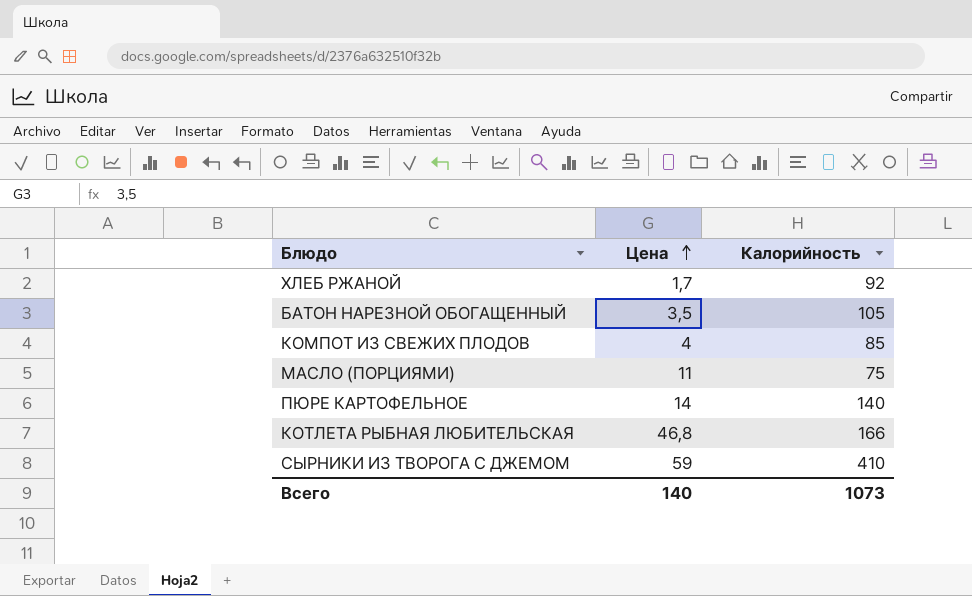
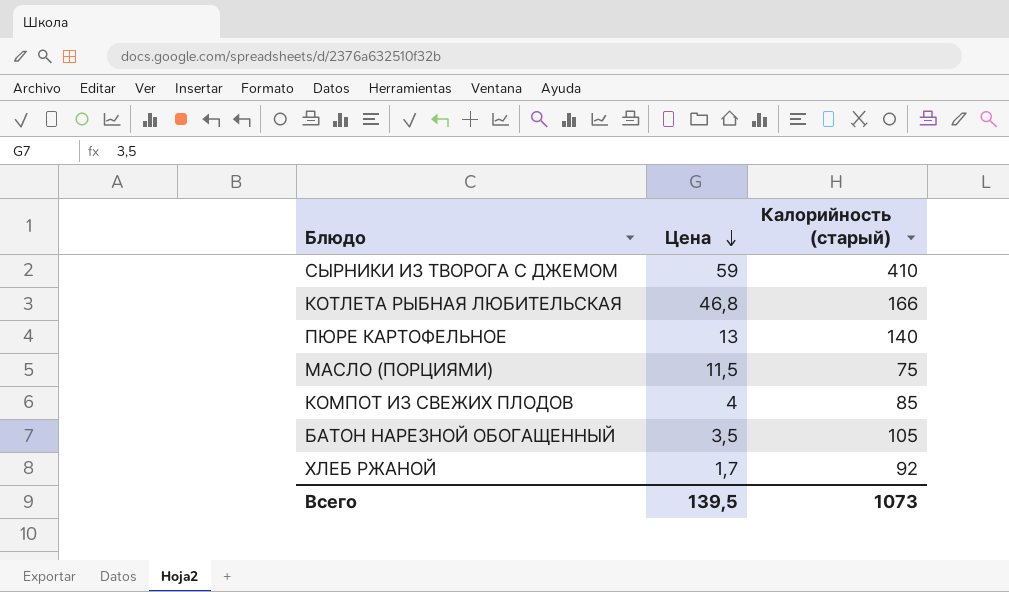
row order: Цена ascending -> Цена descending
column name: Калорийность -> Калорийность (старый)
ПЮРЕ КАРТОФЕЛЬНОЕ | Цена: 14 -> 13
МАСЛО (ПОРЦИЯМИ) | Цена: 11 -> 11,5
Всего | Цена: 140 -> 139,5

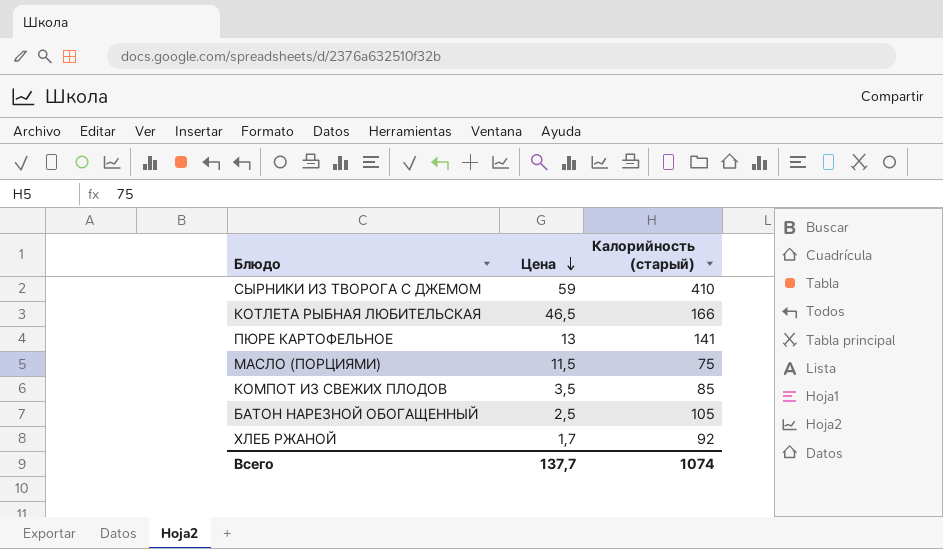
КОТЛЕТА РЫБНАЯ ЛЮБИТЕЛЬСКАЯ | Цена: 46,8 -> 46,5
ПЮРЕ КАРТОФЕЛЬНОЕ | Калорийность (старый): 140 -> 141
КОМПОТ ИЗ СВЕЖИХ ПЛОДОВ | Цена: 4 -> 3,5
БАТОН НАРЕЗНОЙ ОБОГАЩЕННЫЙ | Цена: 3,5 -> 2,5
Всего | Цена: 139,5 -> 137,7
Всего | Калорийность (старый): 1073 -> 1074

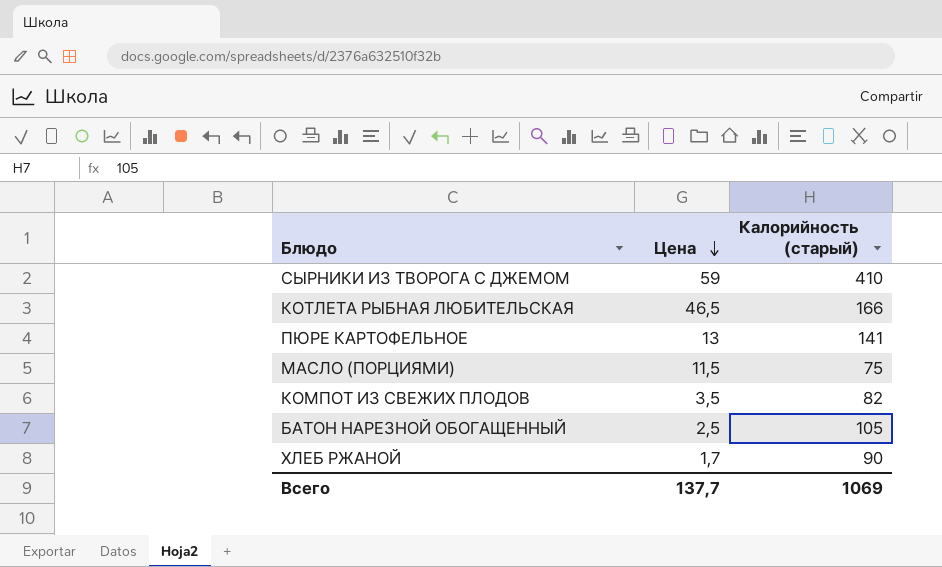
КОМПОТ ИЗ СВЕЖИХ ПЛОДОВ | Калорийность (старый): 85 -> 82
ХЛЕБ РЖАНОЙ | Калорийность (старый): 92 -> 90
Всего | Калорийность (старый): 1074 -> 1069

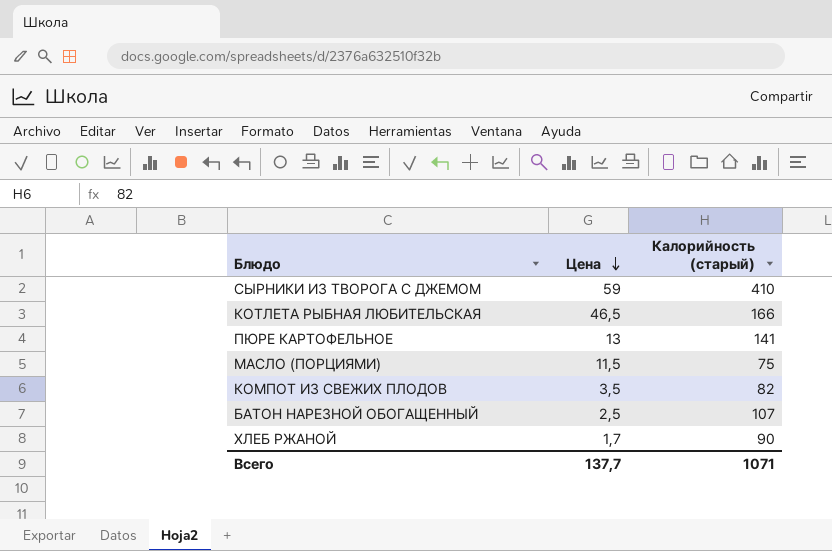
БАТОН НАРЕЗНОЙ ОБОГАЩЕННЫЙ | Калорийность (старый): 105 -> 107
Всего | Калорийность (старый): 1069 -> 1071

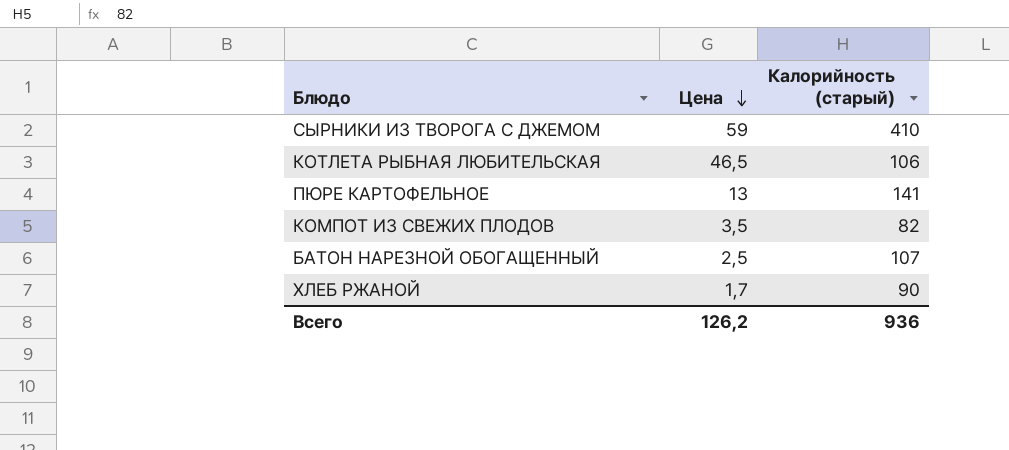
row МАСЛО (ПОРЦИЯМИ): 11,5 | 75 -> none
КОТЛЕТА РЫБНАЯ ЛЮБИТЕЛЬСКАЯ | Калорийность (старый): 166 -> 106
Всего | Цена: 137,7 -> 126,2
Всего | Калорийность (старый): 1071 -> 936

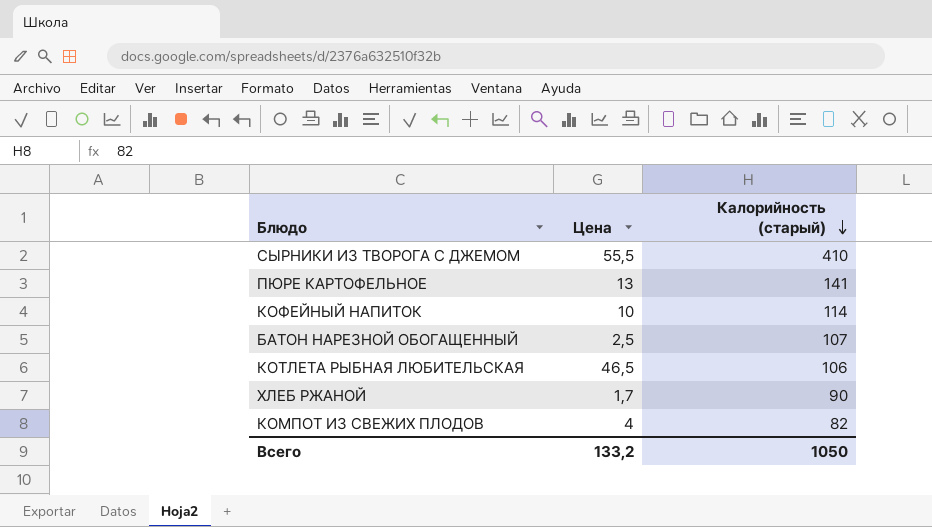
row order: Цена descending -> Калорийность (старый) descending
СЫРНИКИ ИЗ ТВОРОГА С ДЖЕМОМ | Цена: 59 -> 55,5
row КОФЕЙНЫЙ НАПИТОК: none -> 10 | 114
КОМПОТ ИЗ СВЕЖИХ ПЛОДОВ | Цена: 3,5 -> 4
Всего | Цена: 126,2 -> 133,2
Всего | Калорийность (старый): 936 -> 1050

